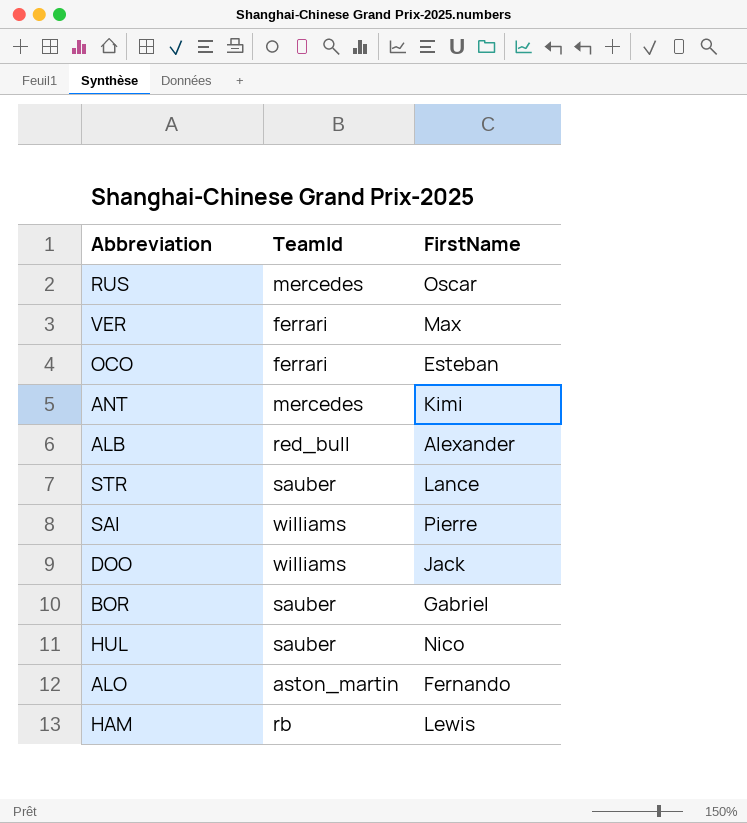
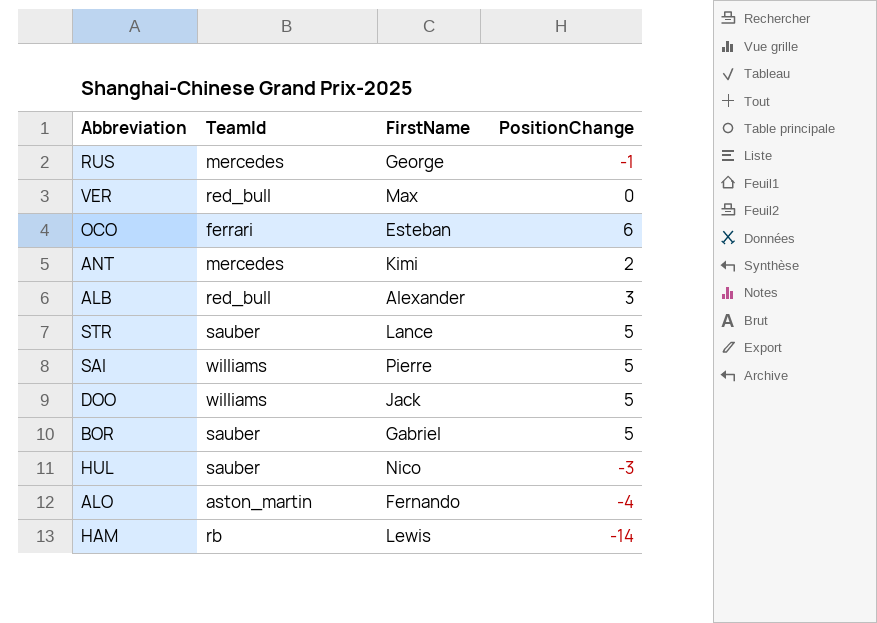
column PositionChange | position: none -> 4
RUS | FirstName: Oscar -> George
VER | TeamId: ferrari -> red_bull

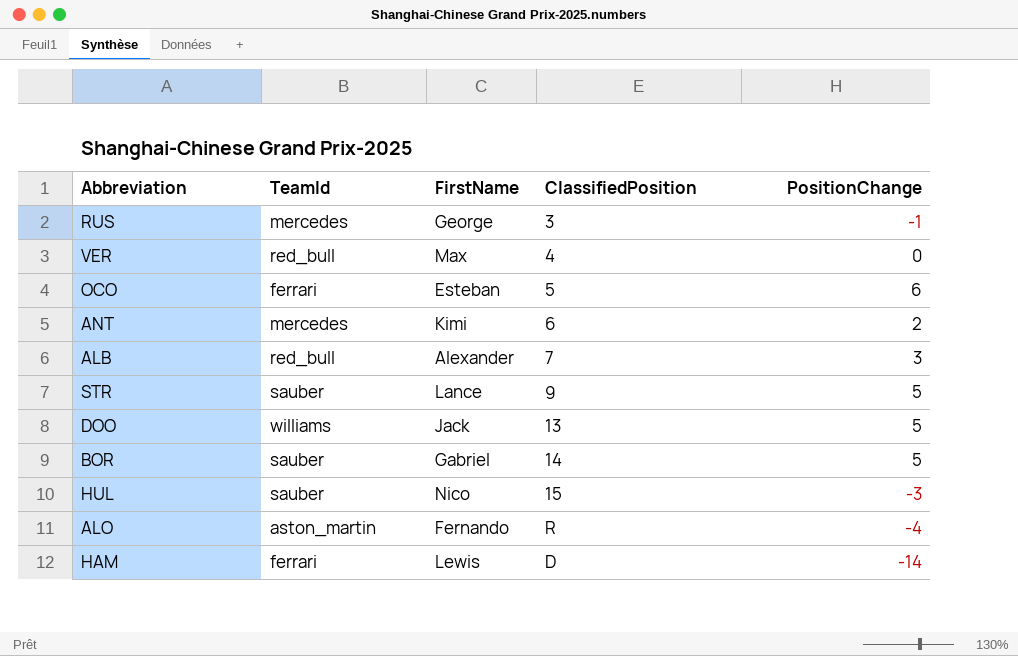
column ClassifiedPosition | position: none -> 4
row SAI: williams | Pierre | 5 -> none
HAM | TeamId: rb -> ferrari

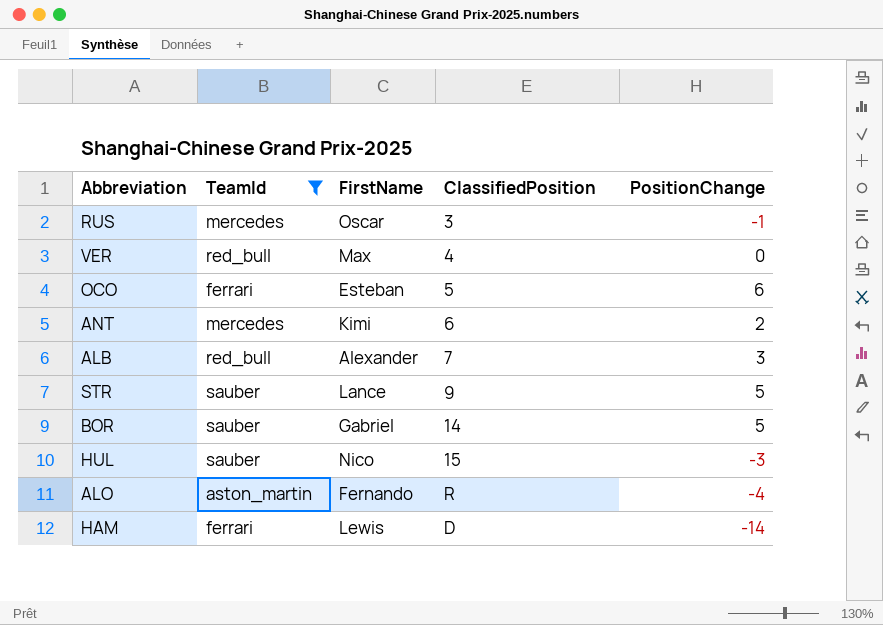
filter: none -> TeamId != williams
RUS | FirstName: George -> Oscar

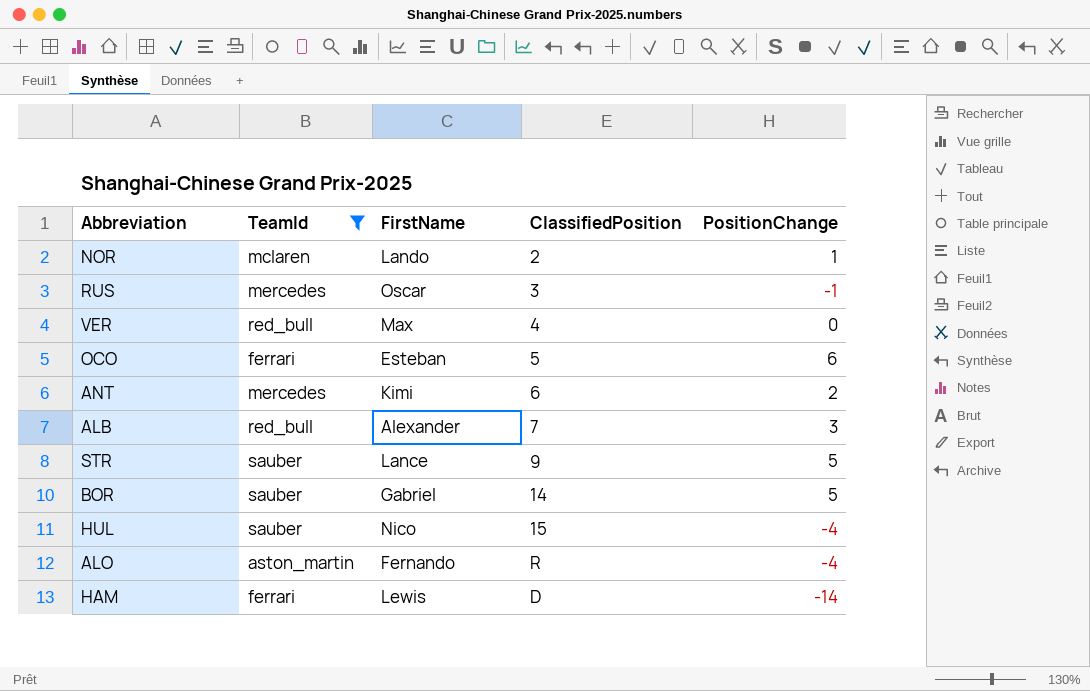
row NOR: none -> mclaren | Lando | 2 | 1
HUL | PositionChange: -3 -> -4

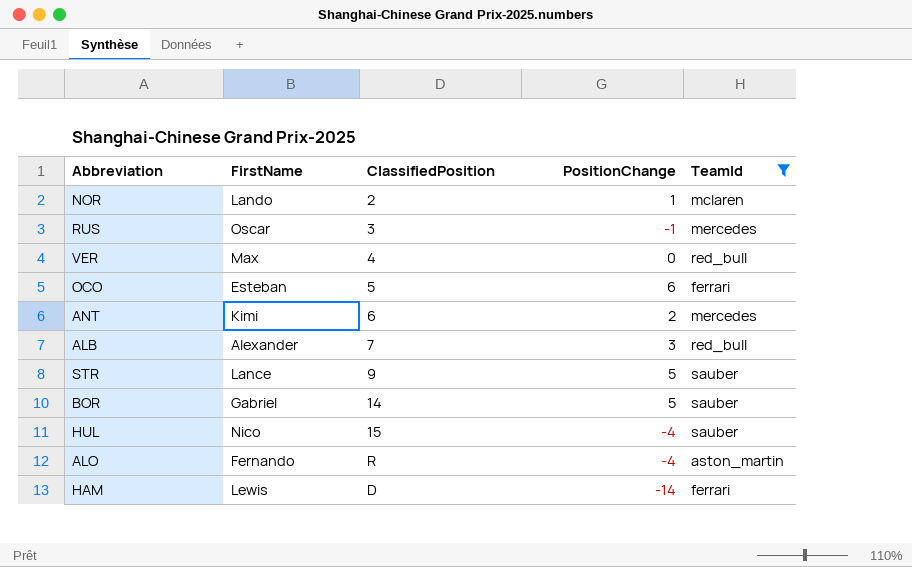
column TeamId | position: 2 -> 5

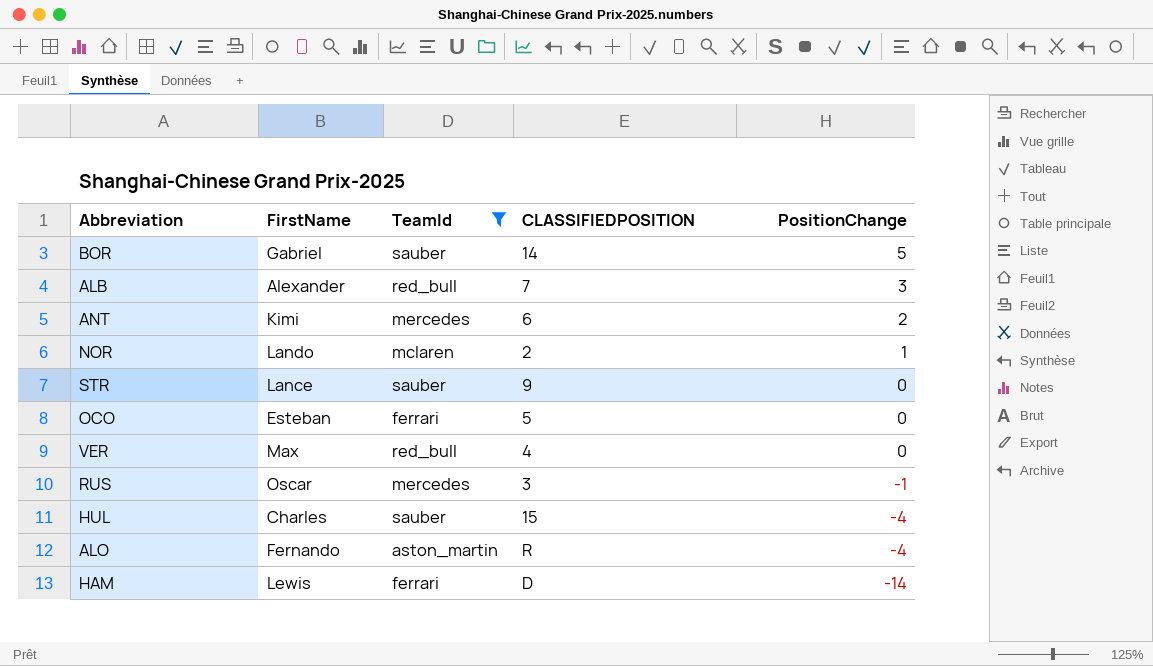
row order: none -> PositionChange descending
column TeamId | position: 5 -> 3
column name: ClassifiedPosition -> CLASSIFIEDPOSITION
STR | PositionChange: 5 -> 0
OCO | PositionChange: 6 -> 0
HUL | FirstName: Nico -> Charles

